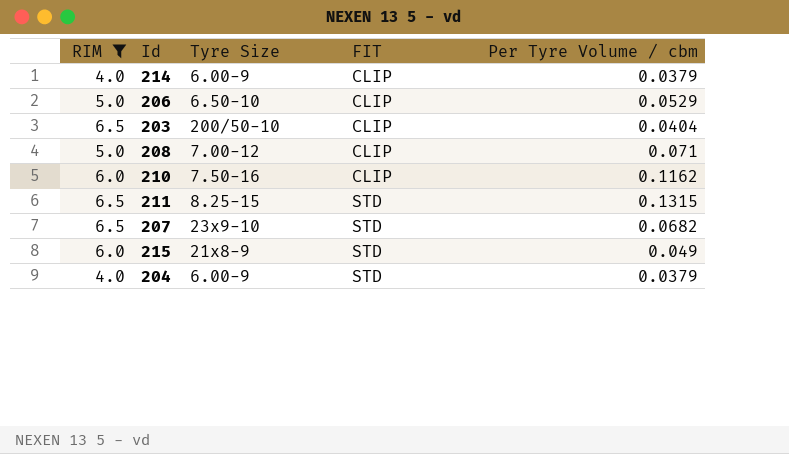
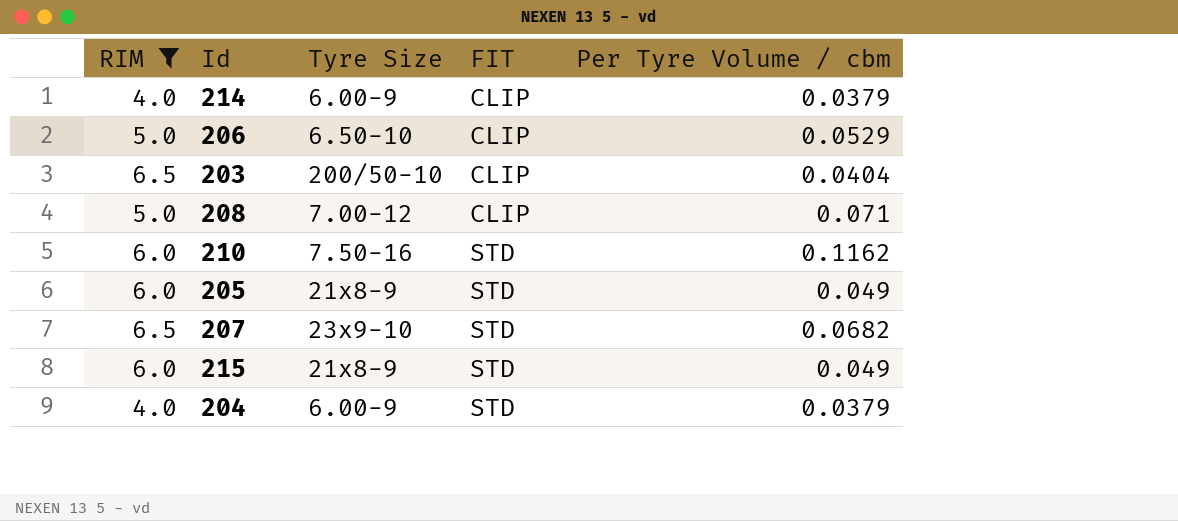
row 211: 6.5 | 8.25-15 | STD | 0.1315 -> none
210 | FIT: CLIP -> STD
row 205: none -> 6.0 | 21x8-9 | STD | 0.049

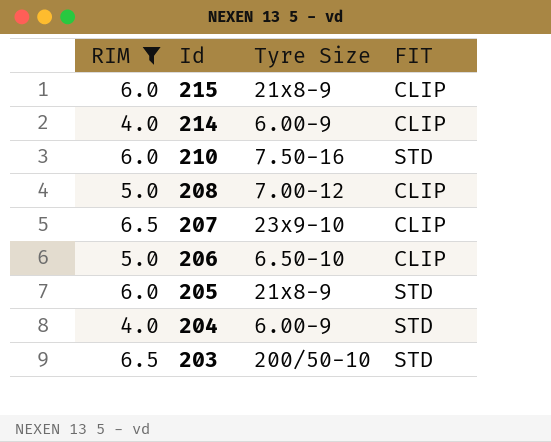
row order: FIT ascending -> Id descending
column Per Tyre Volume / cbm | position: 5 -> none
215 | FIT: STD -> CLIP
207 | FIT: STD -> CLIP
203 | FIT: CLIP -> STD

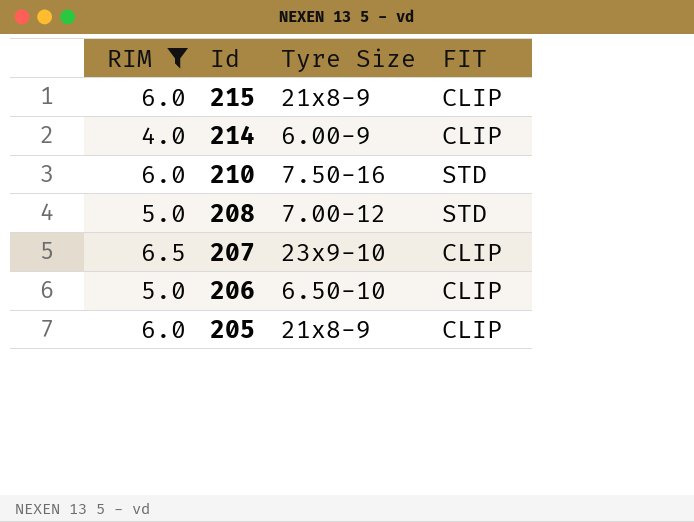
row 204: 4.0 | 6.00-9 | STD -> none
row 203: 6.5 | 200/50-10 | STD -> none
208 | FIT: CLIP -> STD
205 | FIT: STD -> CLIP

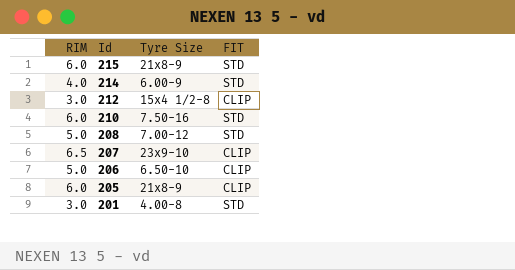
filter: RIM != 3.0 -> none
215 | FIT: CLIP -> STD
214 | FIT: CLIP -> STD

